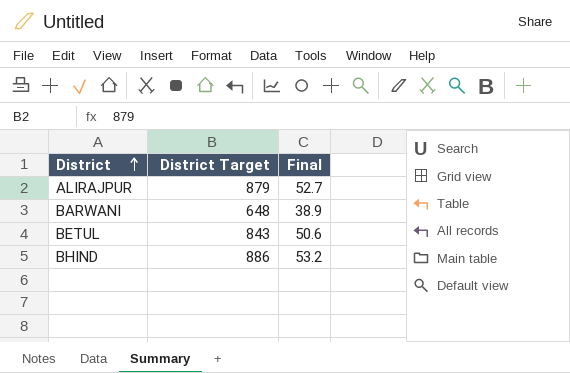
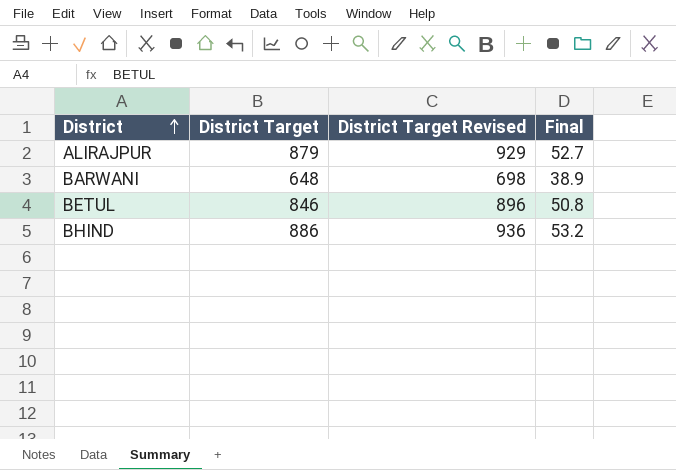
column District Target Revised | formula: none -> [District Target] + 50
BETUL | District Target: 843 -> 846
BETUL | Final: 50.6 -> 50.8

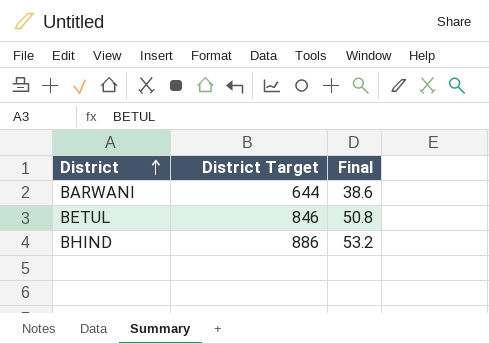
column District Target Revised | formula: [District Target] + 50 -> none
row ALIRAJPUR: 879 | 929 | 52.7 -> none
BARWANI | District Target: 648 -> 644
BARWANI | Final: 38.9 -> 38.6

